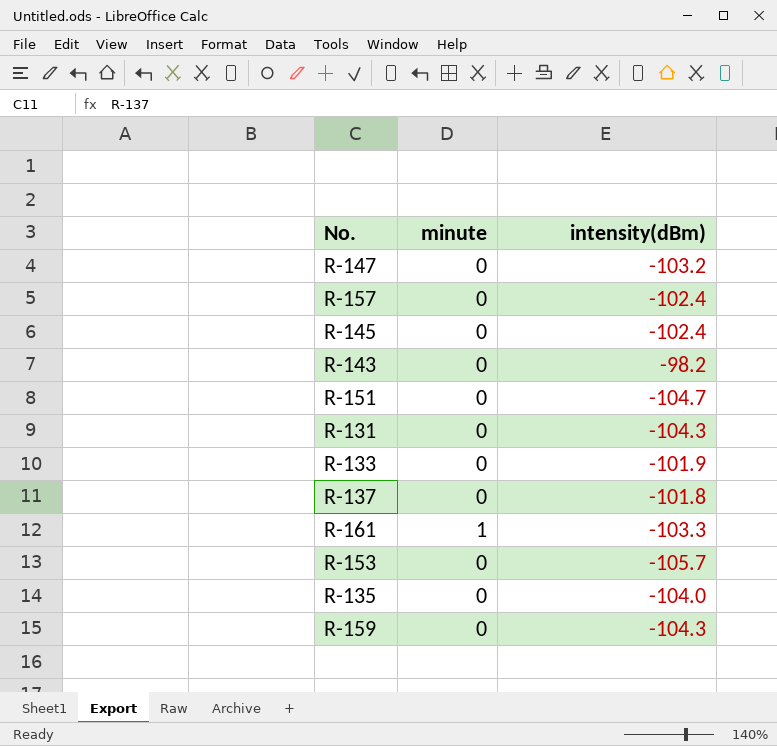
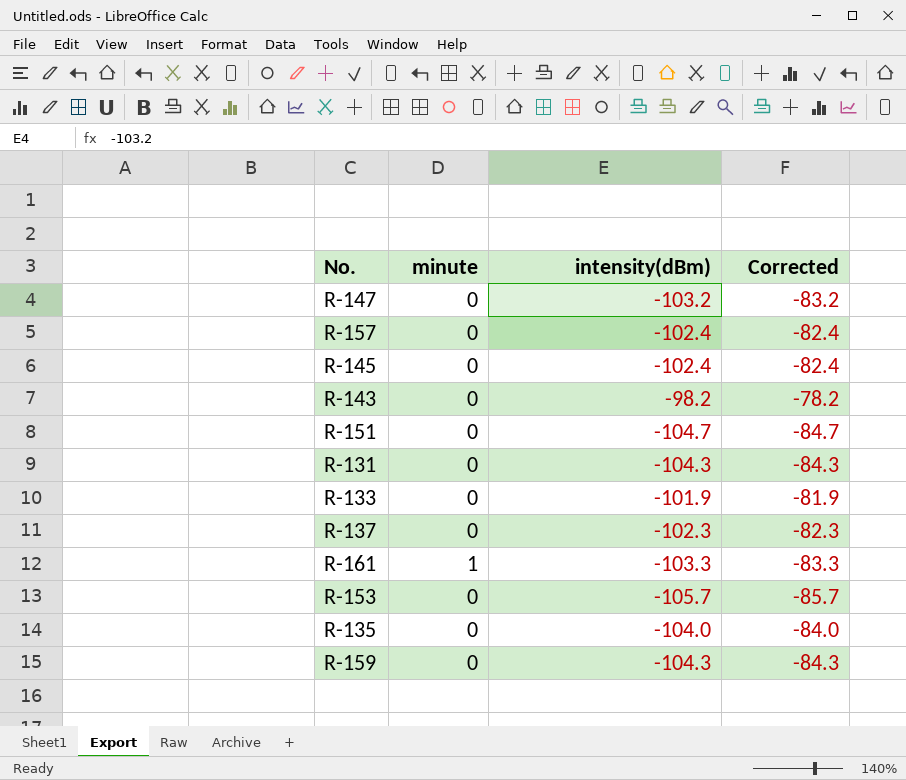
column Corrected | formula: none -> [intensity(dBm)] + 20
R-137 | intensity(dBm): -101.8 -> -102.3

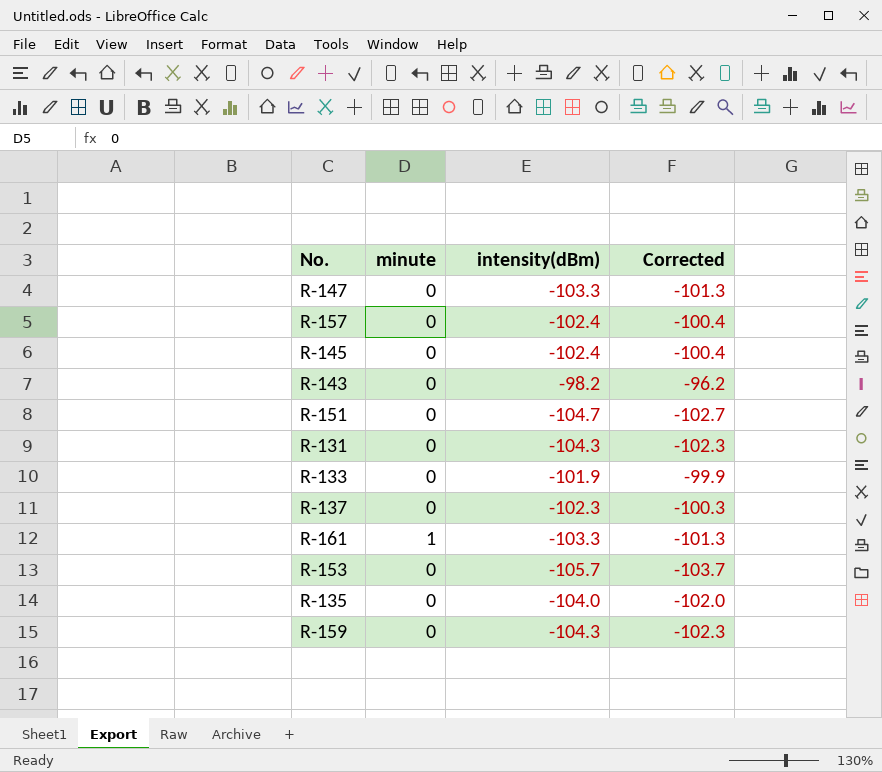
column Corrected | formula: [intensity(dBm)] + 20 -> [intensity(dBm)] + 2
R-147 | intensity(dBm): -103.2 -> -103.3

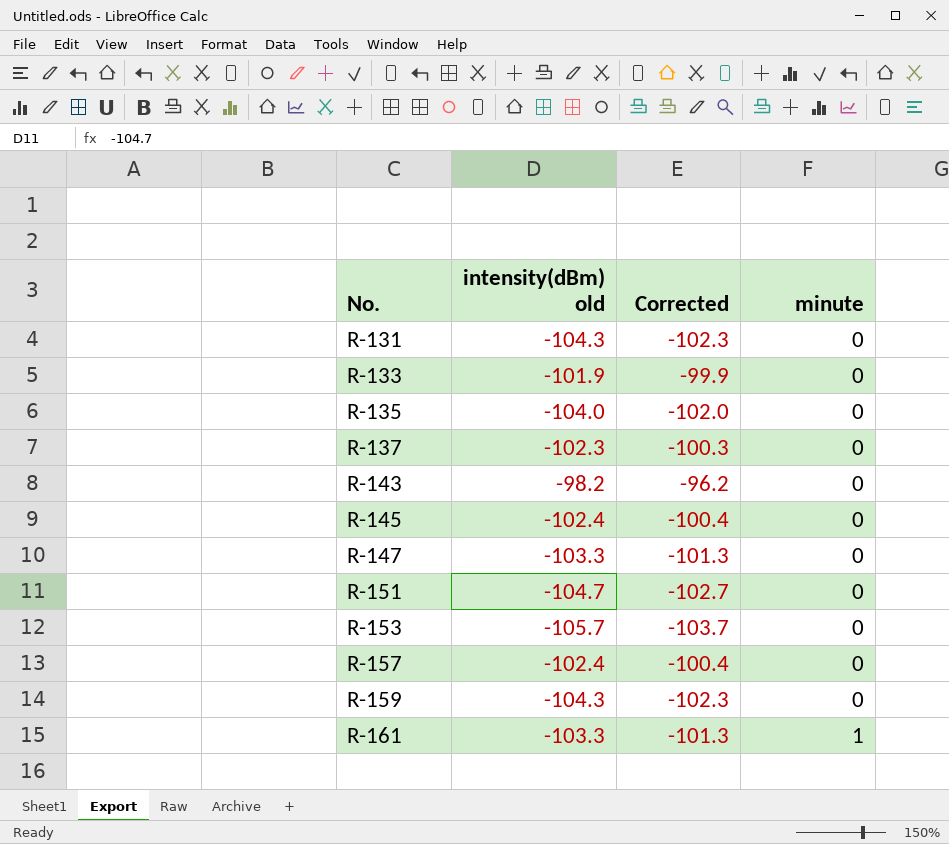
row order: none -> No. ascending
column name: intensity(dBm) -> intensity(dBm) old
column minute | position: 2 -> 4

